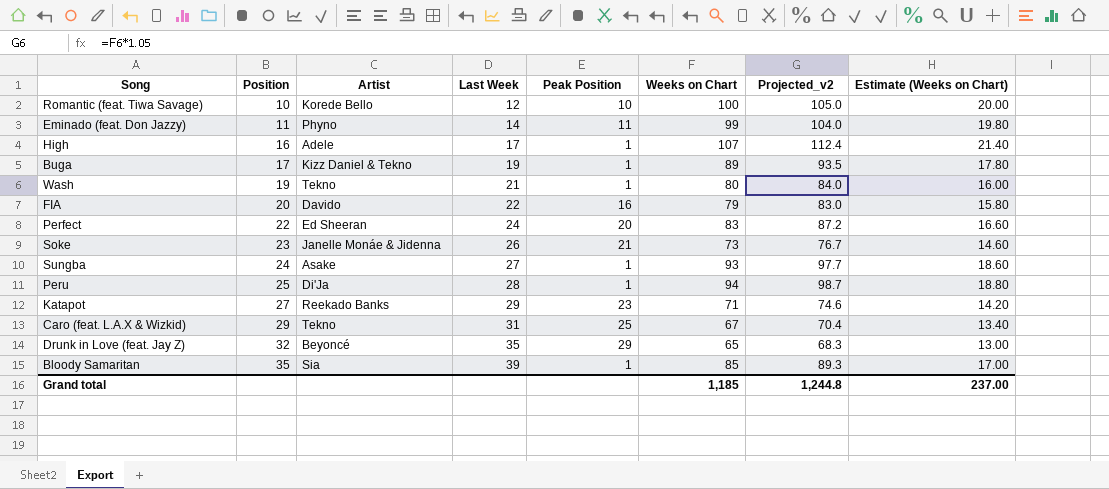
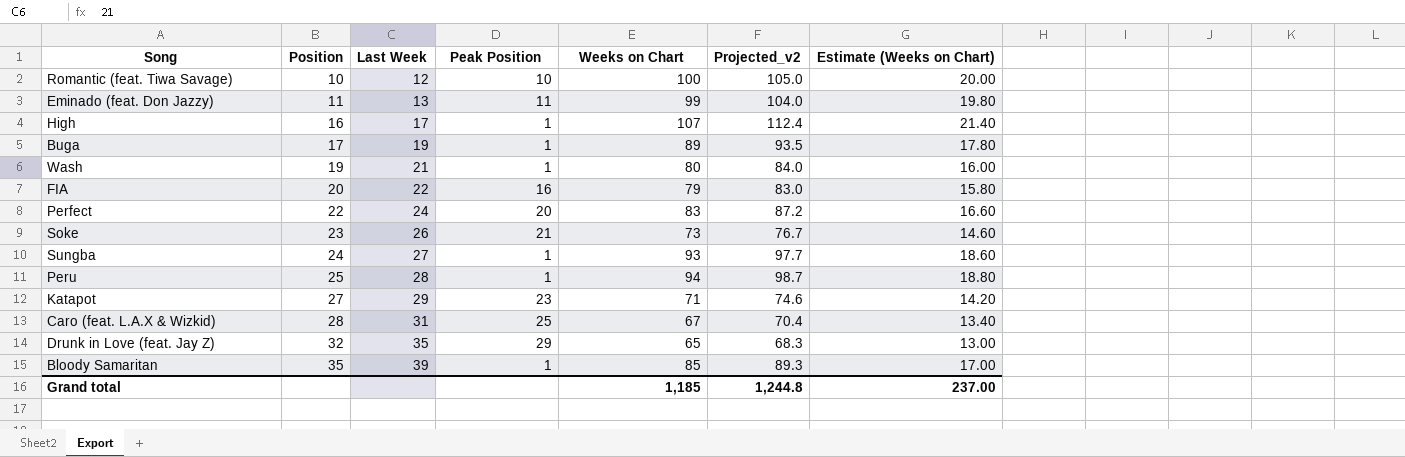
column Artist | position: 3 -> none
Eminado (feat. Don Jazzy) | Last Week: 14 -> 13
Caro (feat. L.A.X & Wizkid) | Position: 29 -> 28

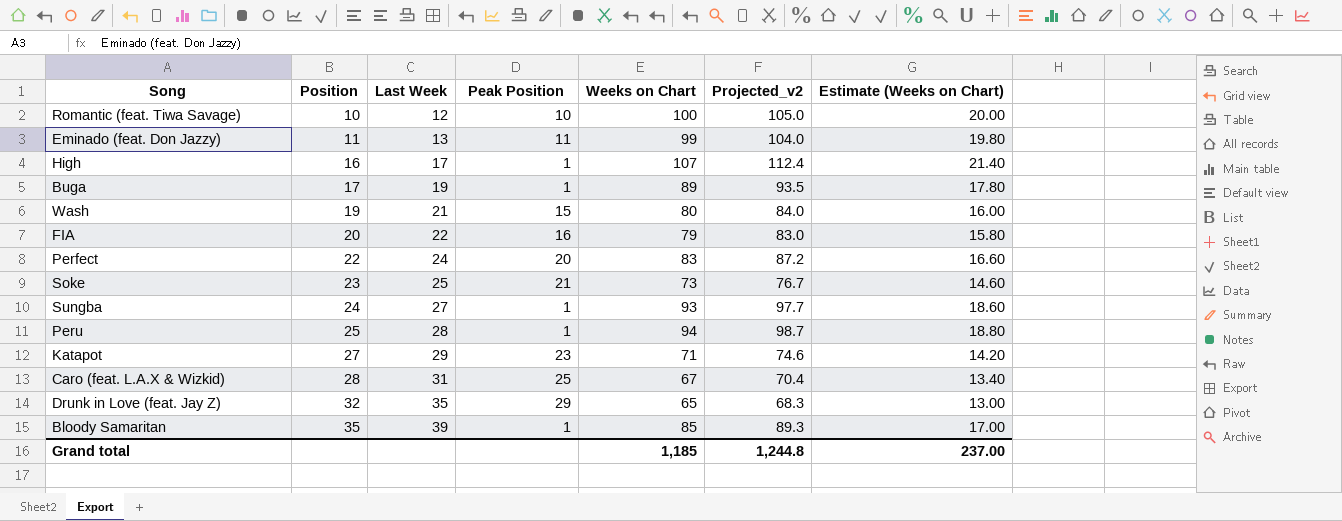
Wash | Peak Position: 1 -> 15
Soke | Last Week: 26 -> 25

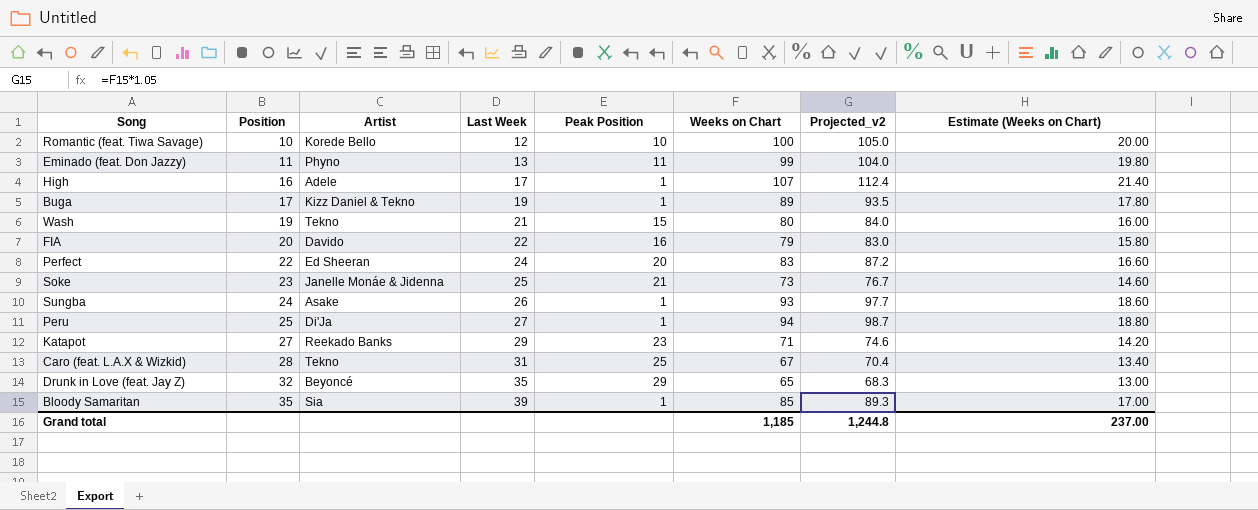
column Artist | position: none -> 3
Sungba | Last Week: 27 -> 26
Peru | Last Week: 28 -> 27

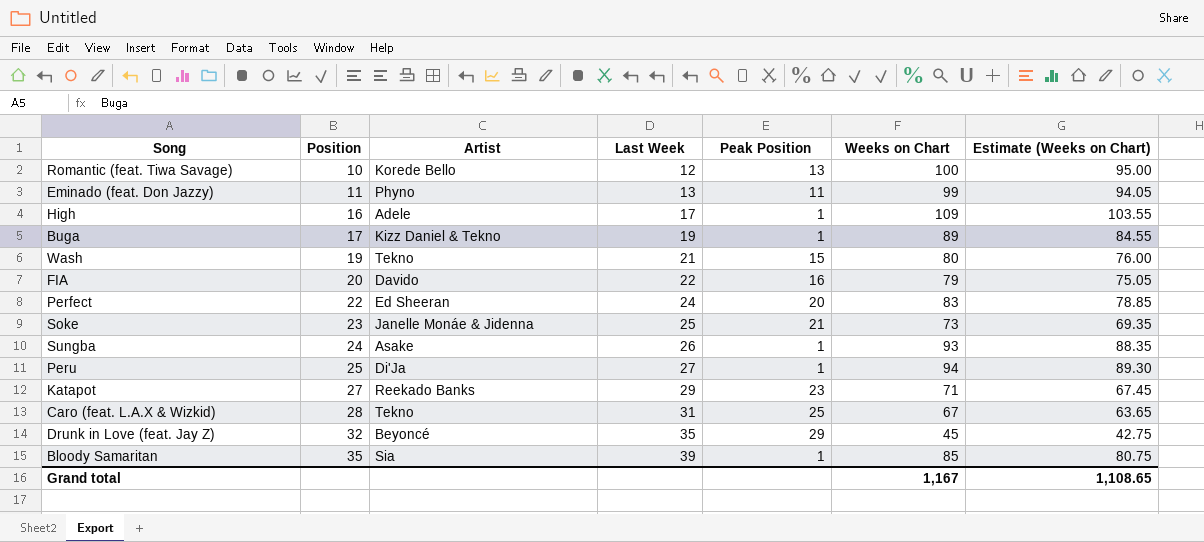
column Projected_v2 | formula: [Weeks on Chart] * 1.05 -> none
column Estimate (Weeks on Chart) | formula: [Weeks on Chart] * 0.2 -> [Weeks on Chart] * 0.95
Romantic (feat. Tiwa Savage) | Peak Position: 10 -> 13
High | Weeks on Chart: 107 -> 109
Drunk in Love (feat. Jay Z) | Weeks on Chart: 65 -> 45
Grand total | Weeks on Chart: 1,185 -> 1,167
Grand total | Estimate (Weeks on Chart): 237.00 -> 1,108.65

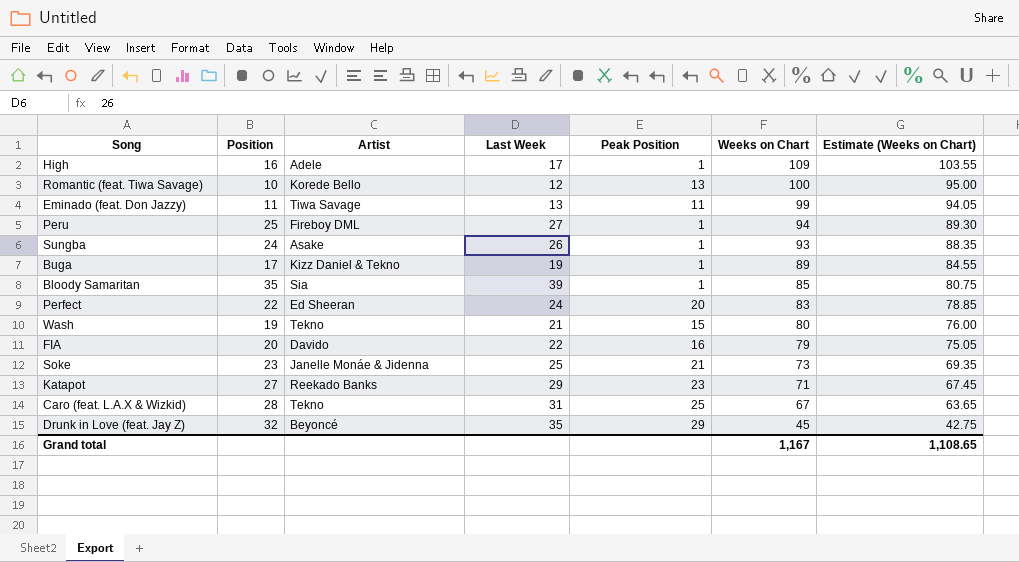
row order: Position ascending -> Weeks on Chart descending
Eminado (feat. Don Jazzy) | Artist: Phyno -> Tiwa Savage
Peru | Artist: Di'Ja -> Fireboy DML

